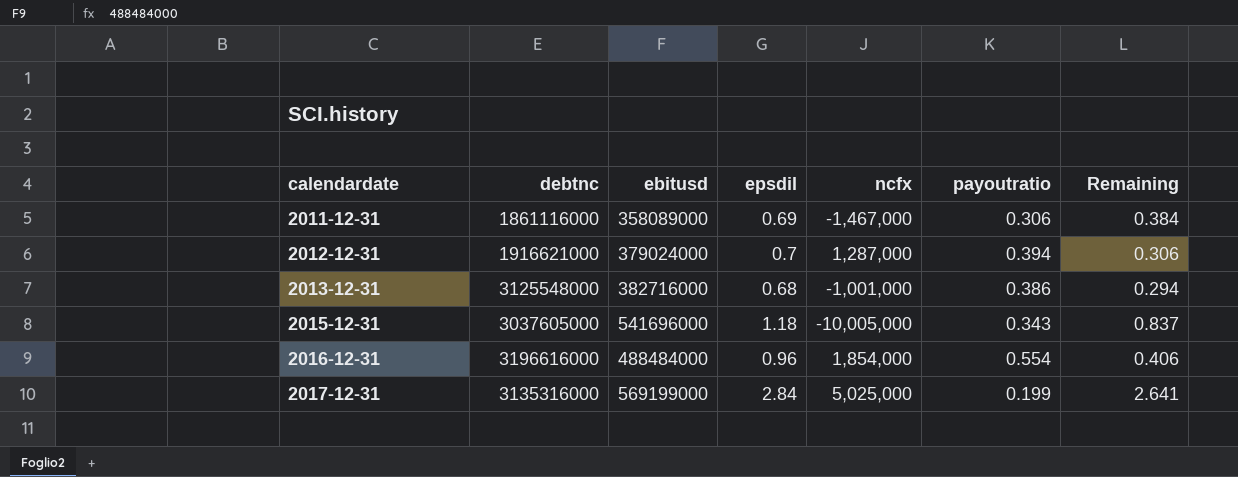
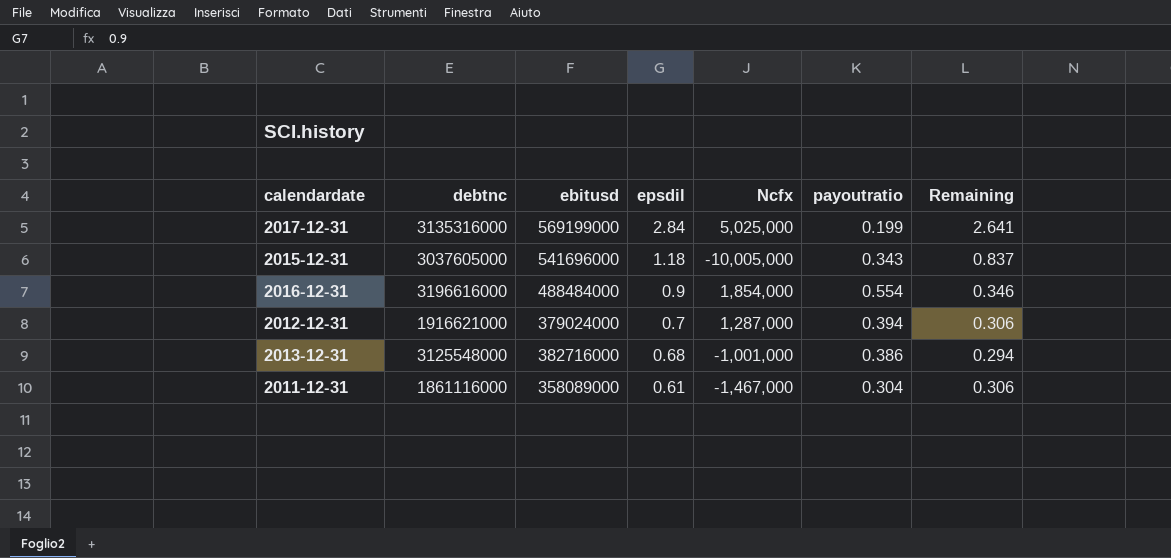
row order: calendardate ascending -> epsdil descending
column name: ncfx -> Ncfx
2016-12-31 | epsdil: 0.96 -> 0.9
2016-12-31 | Remaining: 0.406 -> 0.346
2011-12-31 | epsdil: 0.69 -> 0.61
2011-12-31 | payoutratio: 0.306 -> 0.304
2011-12-31 | Remaining: 0.384 -> 0.306

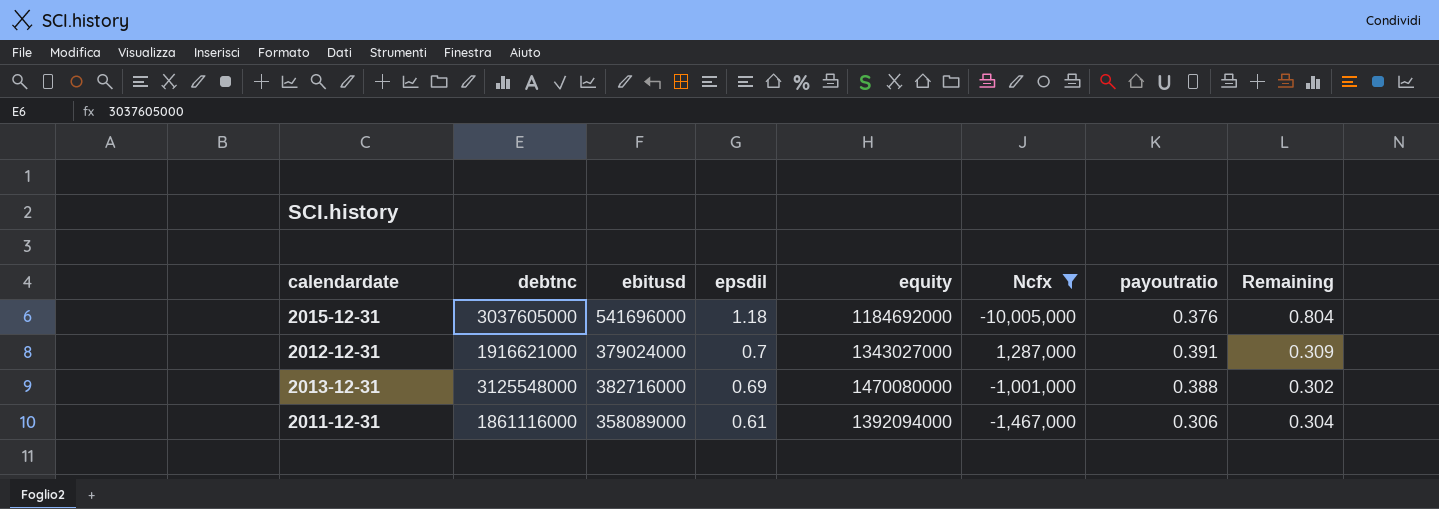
filter: none -> Ncfx <= 1,287,000
column equity | position: none -> 5
2015-12-31 | payoutratio: 0.343 -> 0.376
2015-12-31 | Remaining: 0.837 -> 0.804
2012-12-31 | payoutratio: 0.394 -> 0.391
2012-12-31 | Remaining: 0.306 -> 0.309
2013-12-31 | epsdil: 0.68 -> 0.69
2013-12-31 | payoutratio: 0.386 -> 0.388
2013-12-31 | Remaining: 0.294 -> 0.302
2011-12-31 | payoutratio: 0.304 -> 0.306
2011-12-31 | Remaining: 0.306 -> 0.304

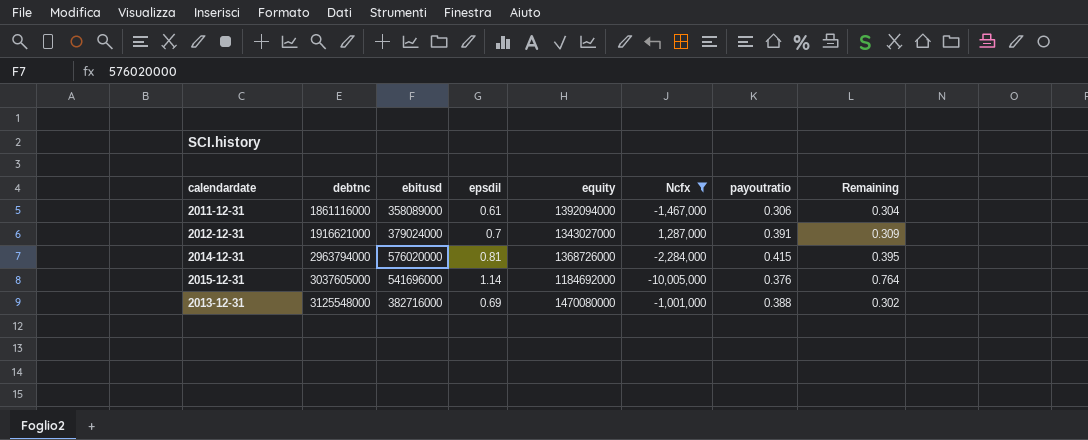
row order: epsdil descending -> debtnc ascending
row 2014-12-31: none -> 2963794000 | 576020000 | 0.81 | 1368726000 | -2,284,000 | 0.415 | 0.395
2015-12-31 | epsdil: 1.18 -> 1.14
2015-12-31 | Remaining: 0.804 -> 0.764

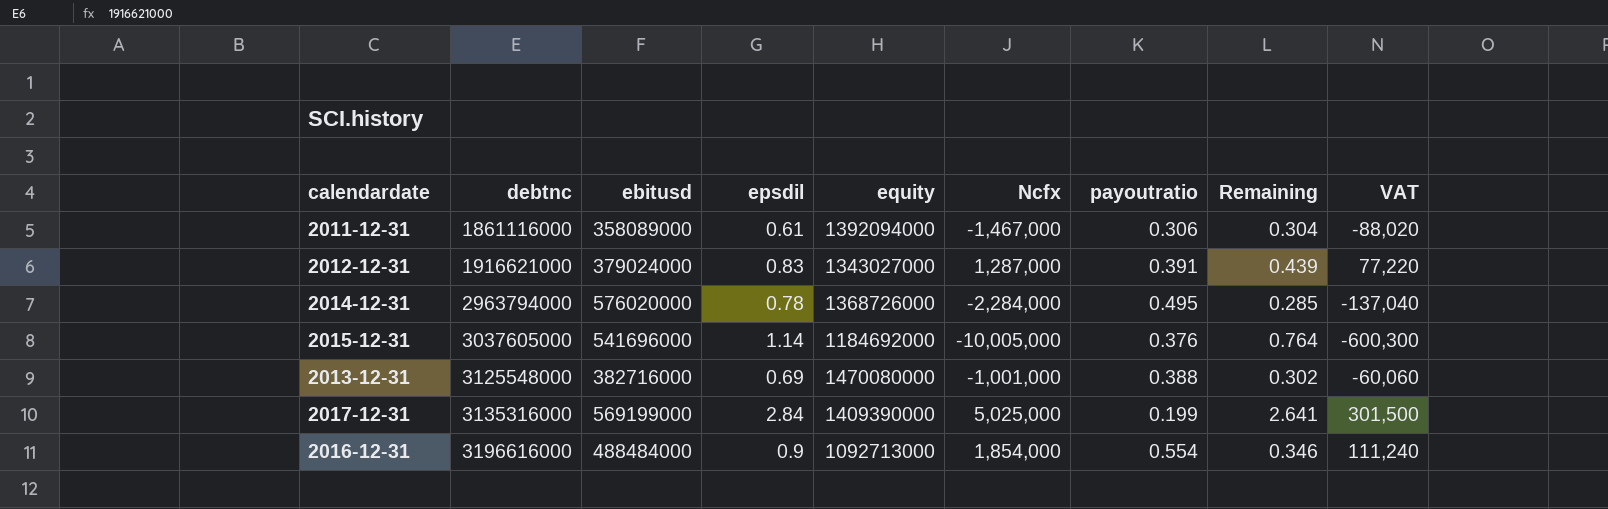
filter: Ncfx <= 1,287,000 -> none
column VAT | formula: none -> [Ncfx] * 0.06
2012-12-31 | epsdil: 0.7 -> 0.83
2012-12-31 | Remaining: 0.309 -> 0.439
2014-12-31 | epsdil: 0.81 -> 0.78
2014-12-31 | payoutratio: 0.415 -> 0.495
2014-12-31 | Remaining: 0.395 -> 0.285

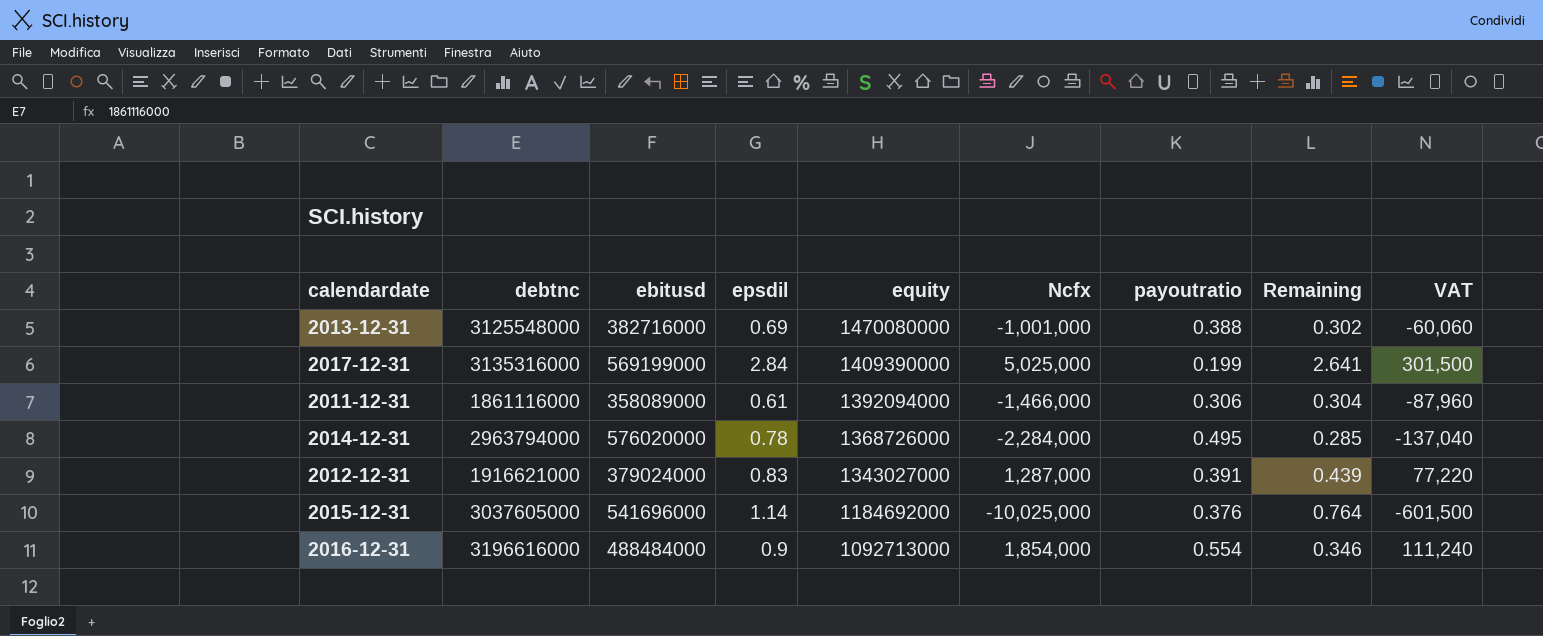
row order: debtnc ascending -> equity descending
2011-12-31 | Ncfx: -1,467,000 -> -1,466,000
2011-12-31 | VAT: -88,020 -> -87,960
2015-12-31 | Ncfx: -10,005,000 -> -10,025,000
2015-12-31 | VAT: -600,300 -> -601,500

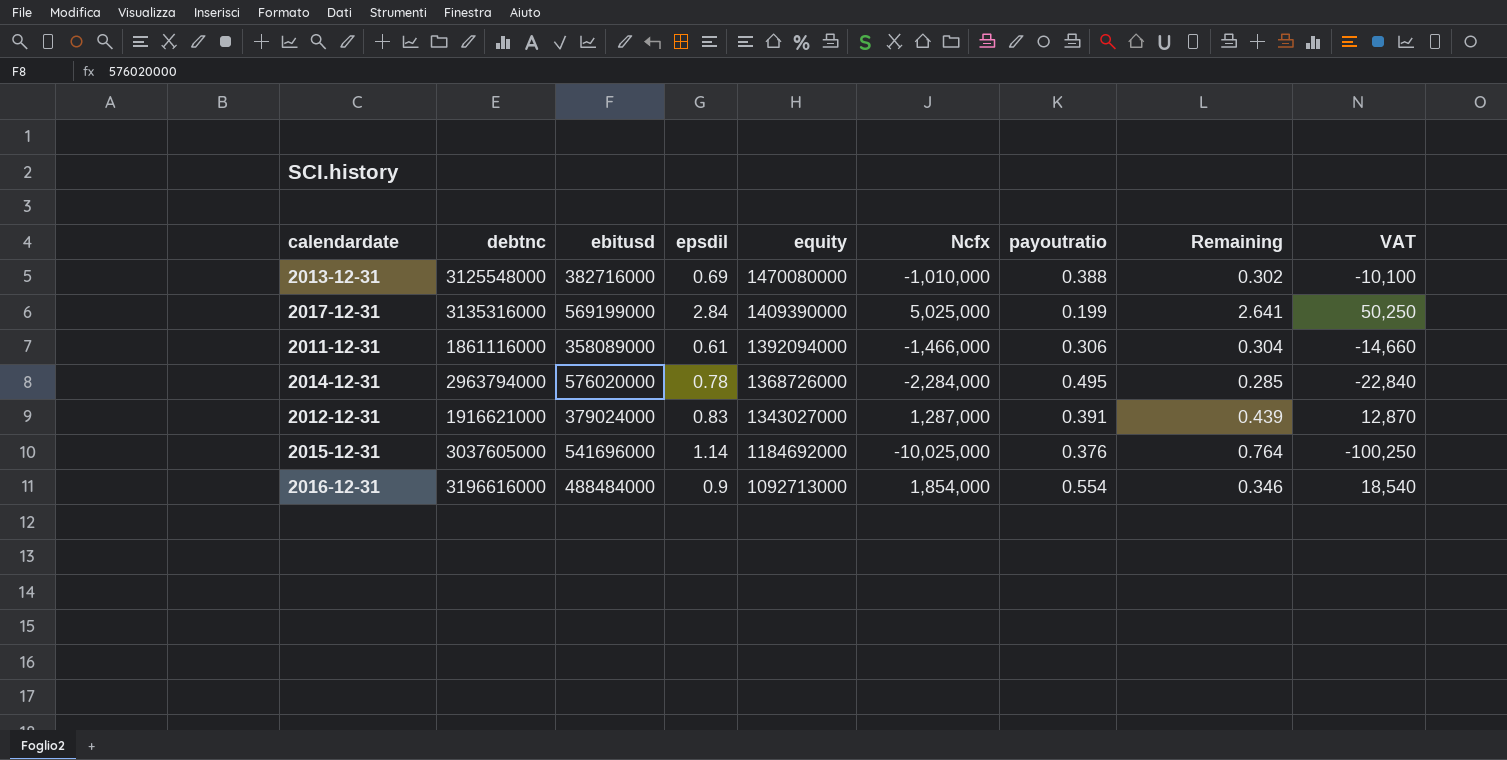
column VAT | formula: [Ncfx] * 0.06 -> [Ncfx] * 0.01
2013-12-31 | Ncfx: -1,001,000 -> -1,010,000

